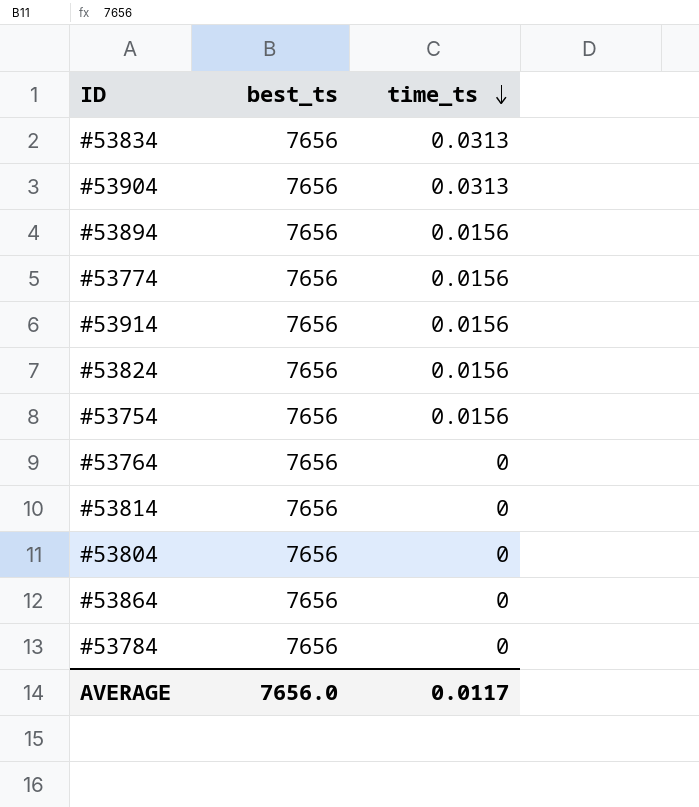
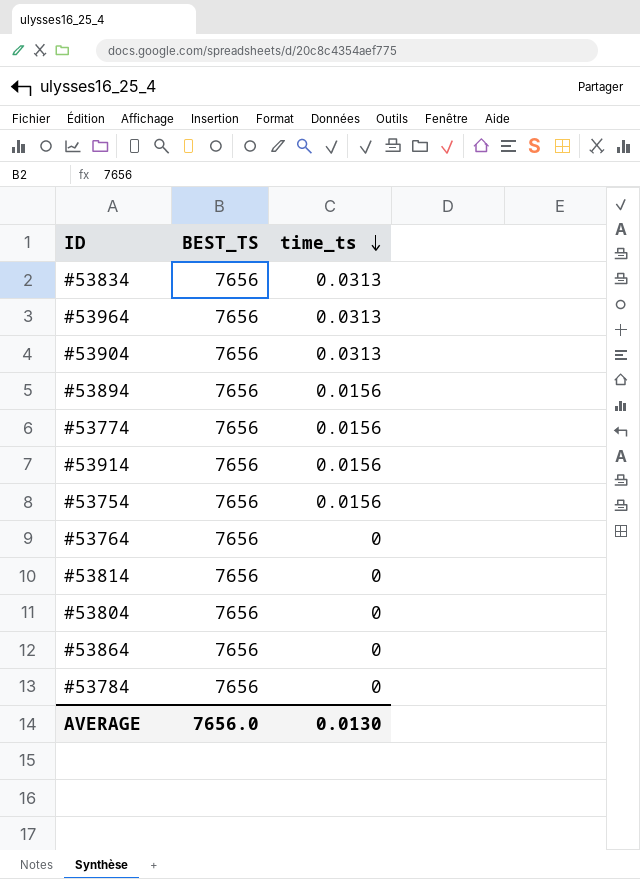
column name: best_ts -> BEST_TS
row #53824: 7656 | 0.0156 -> none
row #53964: none -> 7656 | 0.0313
AVERAGE | time_ts: 0.0117 -> 0.0130

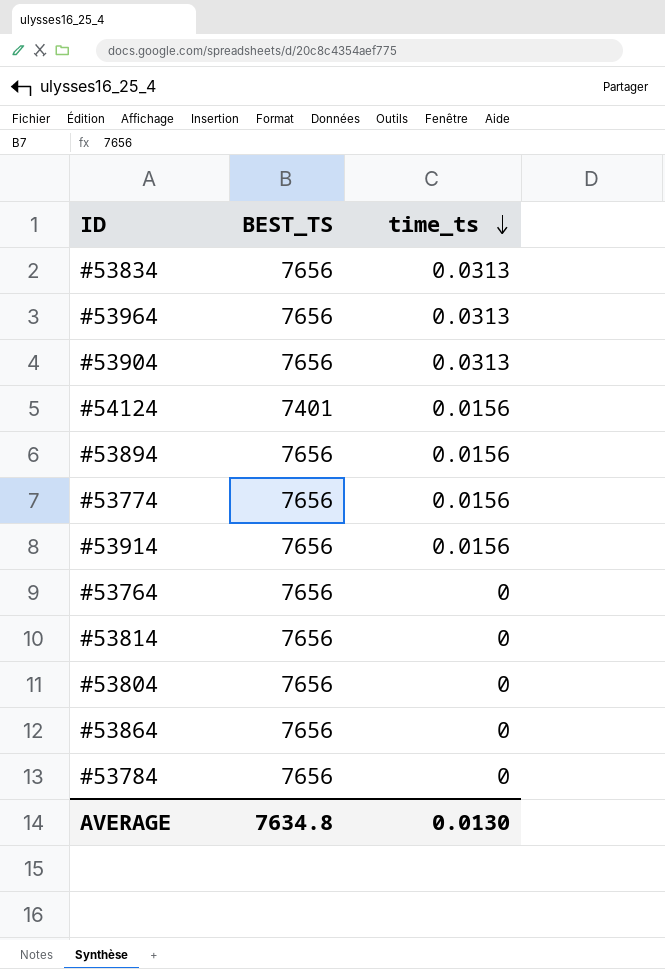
row #53754: 7656 | 0.0156 -> none
row #54124: none -> 7401 | 0.0156
AVERAGE | BEST_TS: 7656.0 -> 7634.8

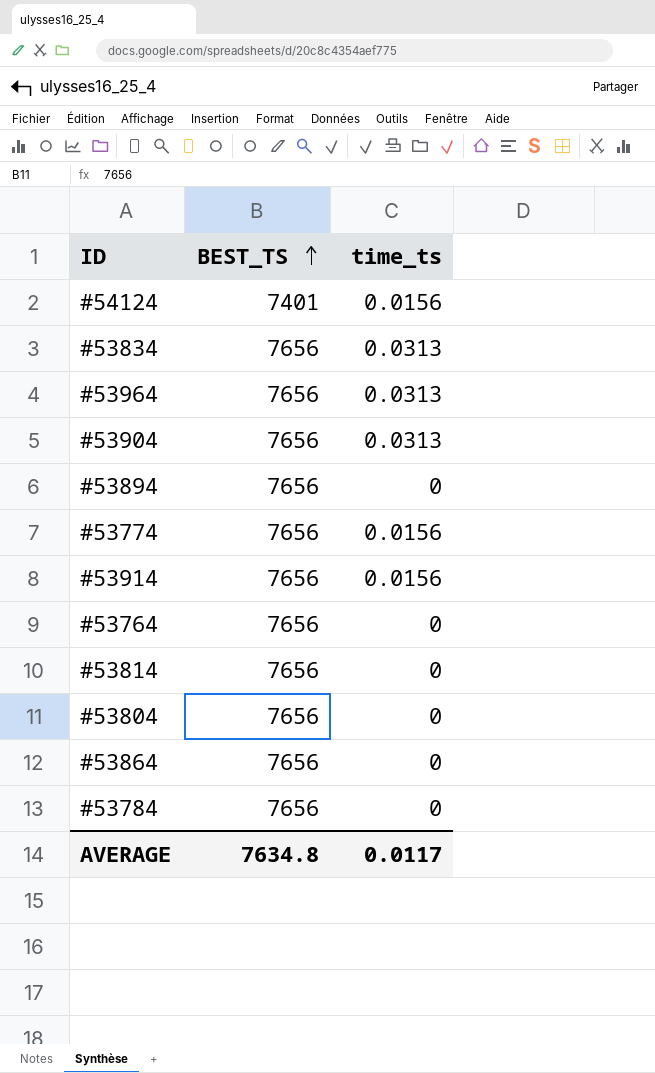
row order: time_ts descending -> BEST_TS ascending
#53894 | time_ts: 0.0156 -> 0
AVERAGE | time_ts: 0.0130 -> 0.0117

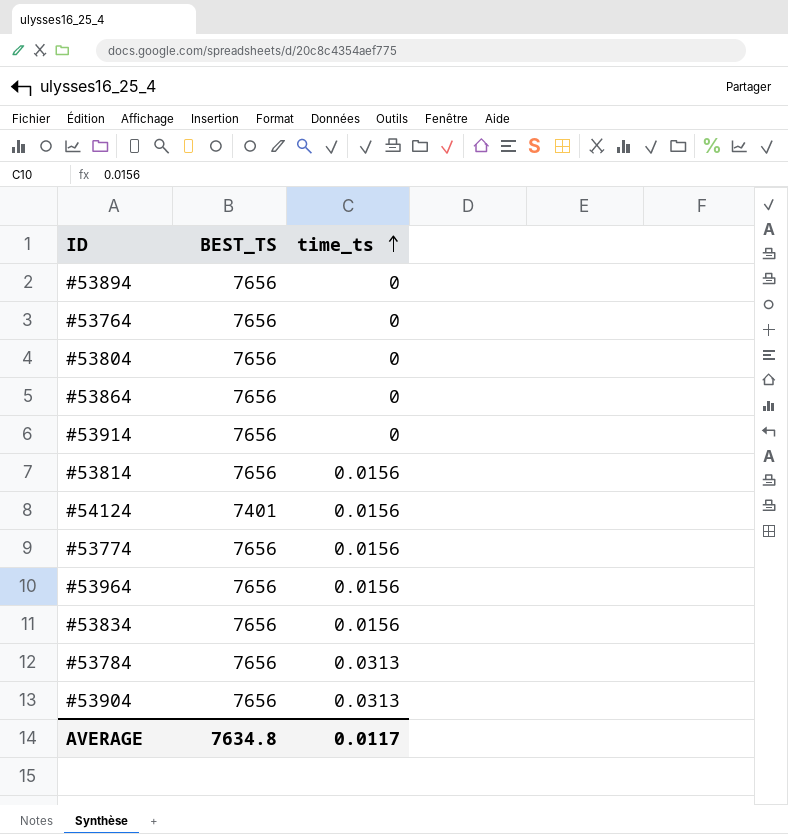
row order: BEST_TS ascending -> time_ts ascending
#53914 | time_ts: 0.0156 -> 0
#53814 | time_ts: 0 -> 0.0156
#53964 | time_ts: 0.0313 -> 0.0156
#53834 | time_ts: 0.0313 -> 0.0156
#53784 | time_ts: 0 -> 0.0313

